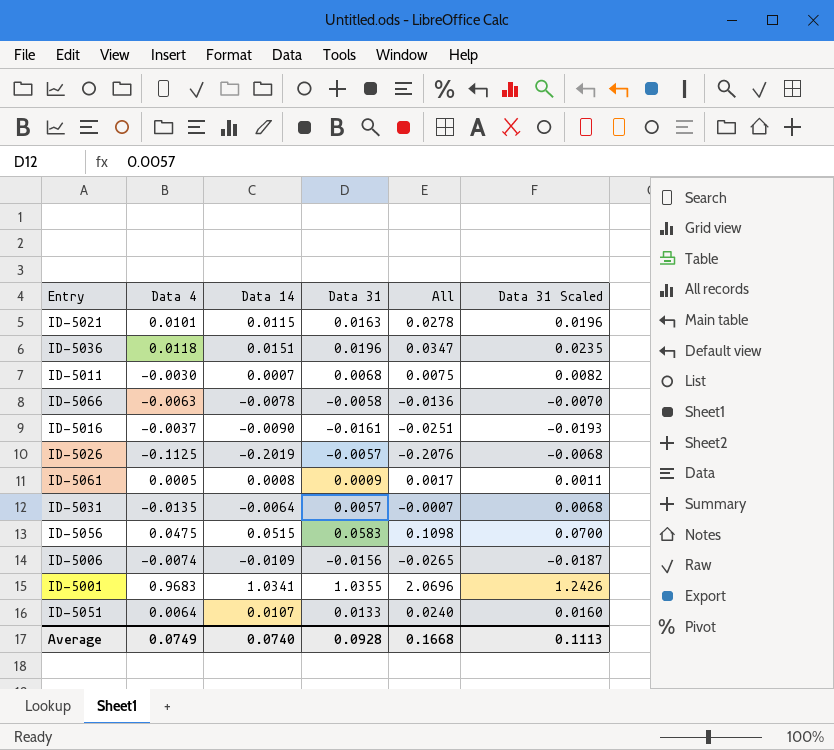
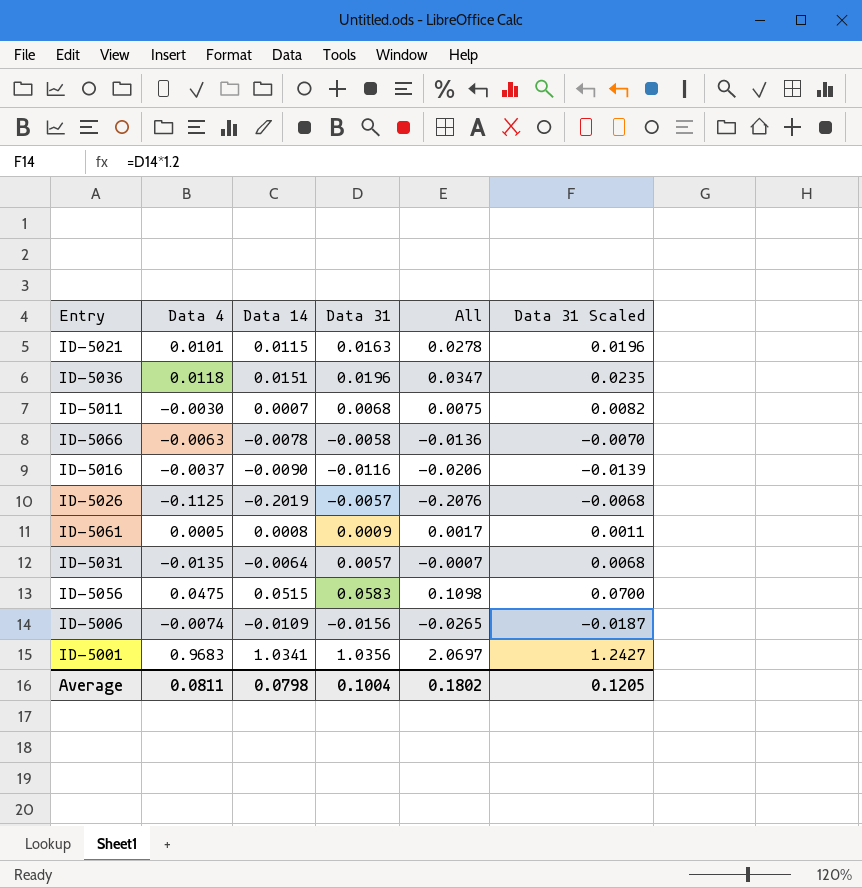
row ID-5051: 0.0064 | 0.0107 | 0.0133 | 0.0240 | 0.0160 -> none
ID-5016 | Data 31: -0.0161 -> -0.0116
ID-5016 | All: -0.0251 -> -0.0206
ID-5016 | Data 31 Scaled: -0.0193 -> -0.0139
ID-5001 | Data 31: 1.0355 -> 1.0356
ID-5001 | All: 2.0696 -> 2.0697
ID-5001 | Data 31 Scaled: 1.2426 -> 1.2427
Average | Data 4: 0.0749 -> 0.0811
Average | Data 14: 0.0740 -> 0.0798
Average | Data 31: 0.0928 -> 0.1004
Average | All: 0.1668 -> 0.1802
Average | Data 31 Scaled: 0.1113 -> 0.1205

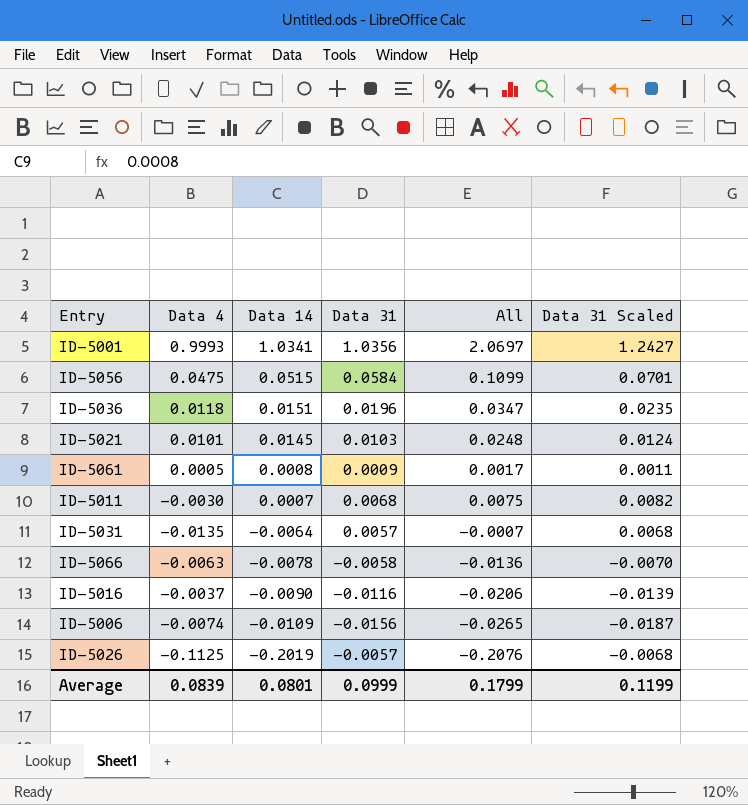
row order: none -> Data 14 descending
ID-5001 | Data 4: 0.9683 -> 0.9993
ID-5056 | Data 31: 0.0583 -> 0.0584
ID-5056 | All: 0.1098 -> 0.1099
ID-5056 | Data 31 Scaled: 0.0700 -> 0.0701
ID-5021 | Data 14: 0.0115 -> 0.0145
ID-5021 | Data 31: 0.0163 -> 0.0103
ID-5021 | All: 0.0278 -> 0.0248
ID-5021 | Data 31 Scaled: 0.0196 -> 0.0124
Average | Data 4: 0.0811 -> 0.0839
Average | Data 14: 0.0798 -> 0.0801
Average | Data 31: 0.1004 -> 0.0999
Average | All: 0.1802 -> 0.1799
Average | Data 31 Scaled: 0.1205 -> 0.1199

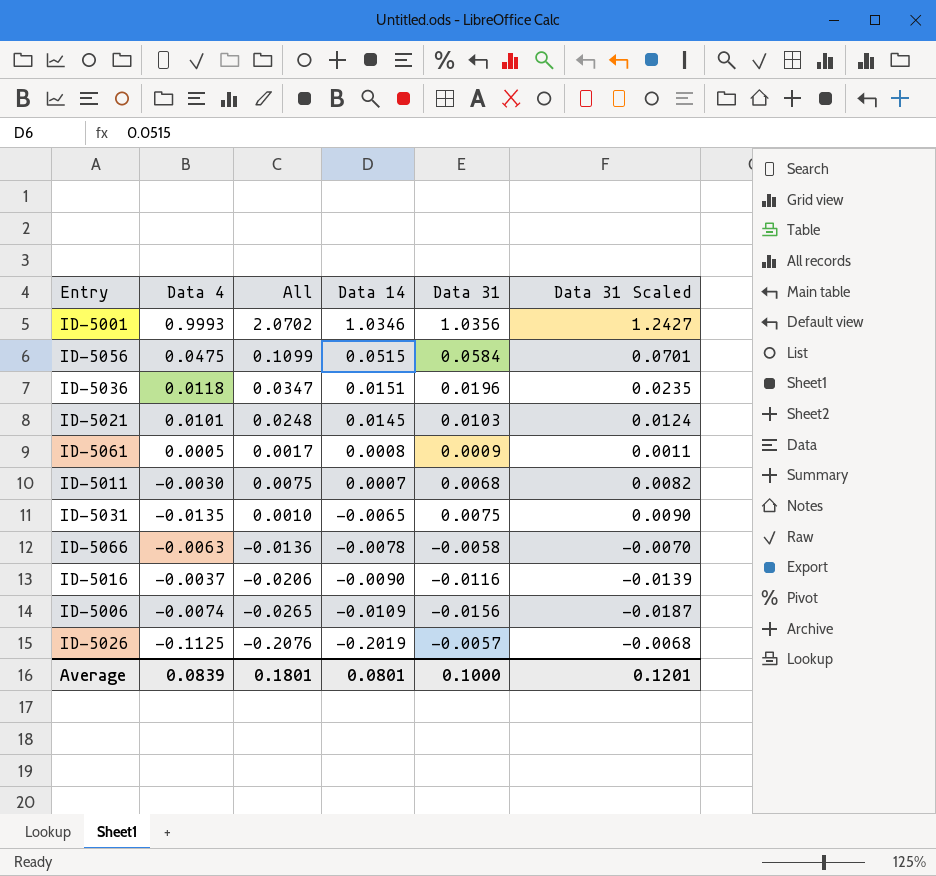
column All | position: 5 -> 3
ID-5001 | All: 2.0697 -> 2.0702
ID-5001 | Data 14: 1.0341 -> 1.0346
ID-5031 | All: -0.0007 -> 0.0010
ID-5031 | Data 14: -0.0064 -> -0.0065
ID-5031 | Data 31: 0.0057 -> 0.0075
ID-5031 | Data 31 Scaled: 0.0068 -> 0.0090
Average | All: 0.1799 -> 0.1801
Average | Data 31: 0.0999 -> 0.1000
Average | Data 31 Scaled: 0.1199 -> 0.1201

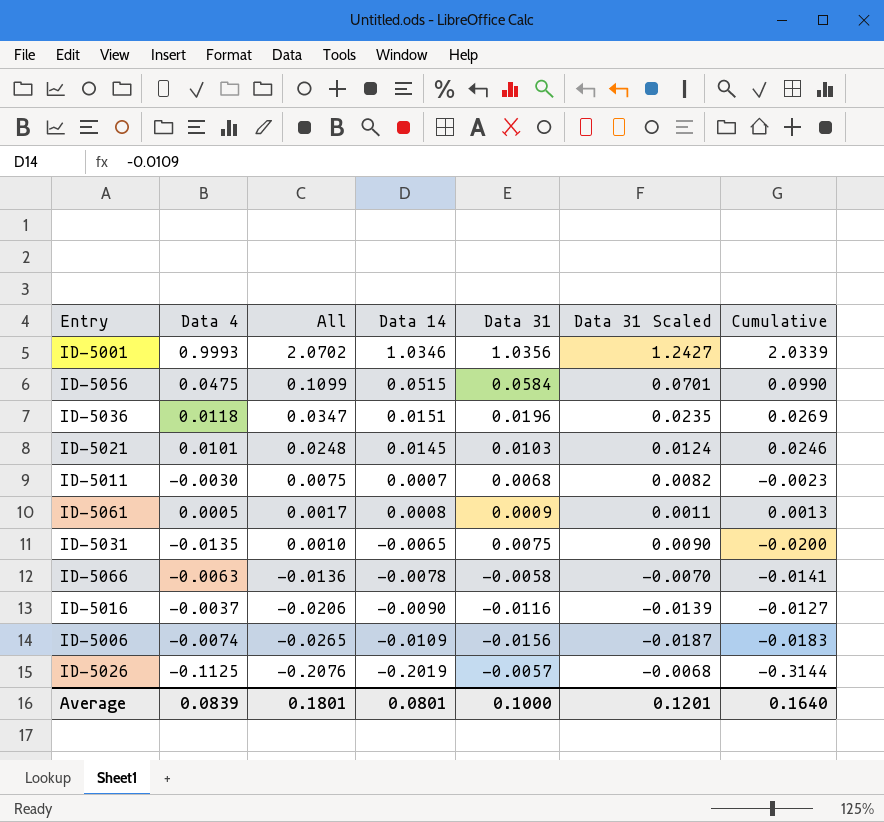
row order: Data 14 descending -> All descending
column Cumulative | formula: none -> [Data 4] + [Data 14]

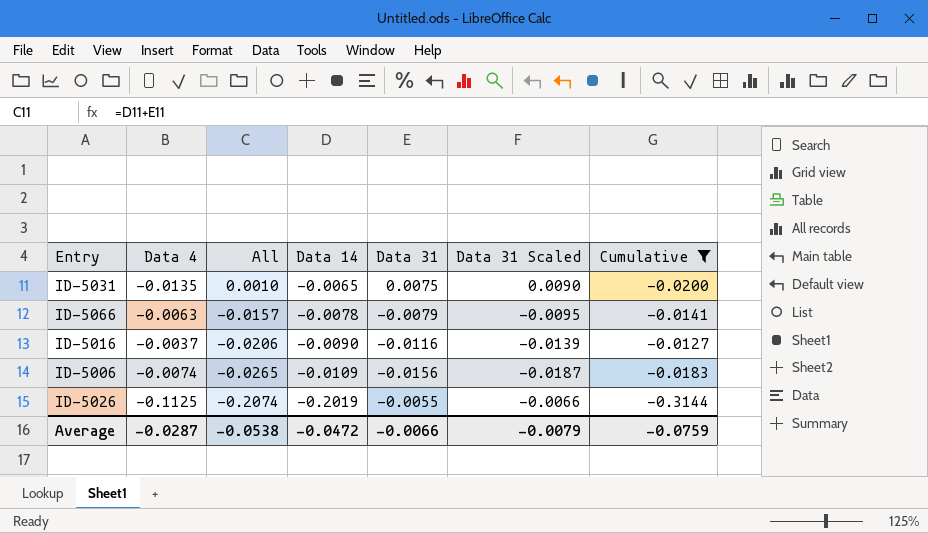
filter: none -> Cumulative <= -0.0127
ID-5066 | All: -0.0136 -> -0.0157
ID-5066 | Data 31: -0.0058 -> -0.0079
ID-5066 | Data 31 Scaled: -0.0070 -> -0.0095
ID-5026 | All: -0.2076 -> -0.2074
ID-5026 | Data 31: -0.0057 -> -0.0055
ID-5026 | Data 31 Scaled: -0.0068 -> -0.0066
Average | Data 4: 0.0839 -> -0.0287
Average | All: 0.1801 -> -0.0538
Average | Data 14: 0.0801 -> -0.0472
Average | Data 31: 0.1000 -> -0.0066
Average | Data 31 Scaled: 0.1201 -> -0.0079
Average | Cumulative: 0.1640 -> -0.0759

